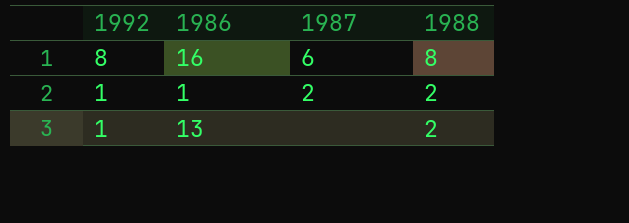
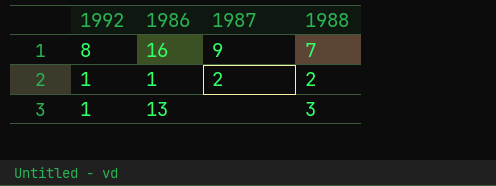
16 | 1987: 6 -> 9
16 | 1988: 8 -> 7
13 | 1988: 2 -> 3

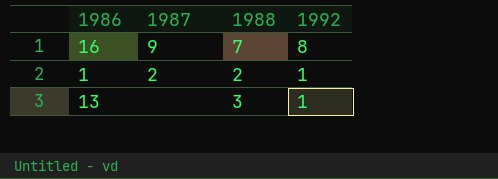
column 1992 | position: 1 -> 4

